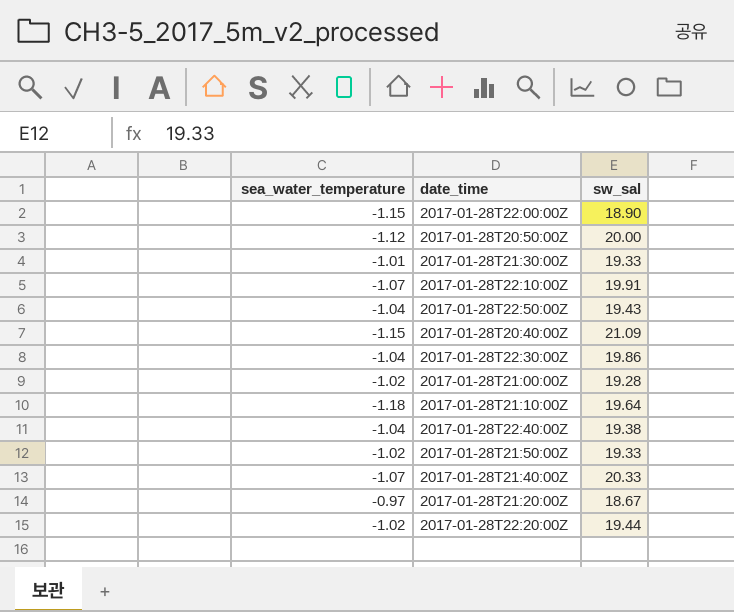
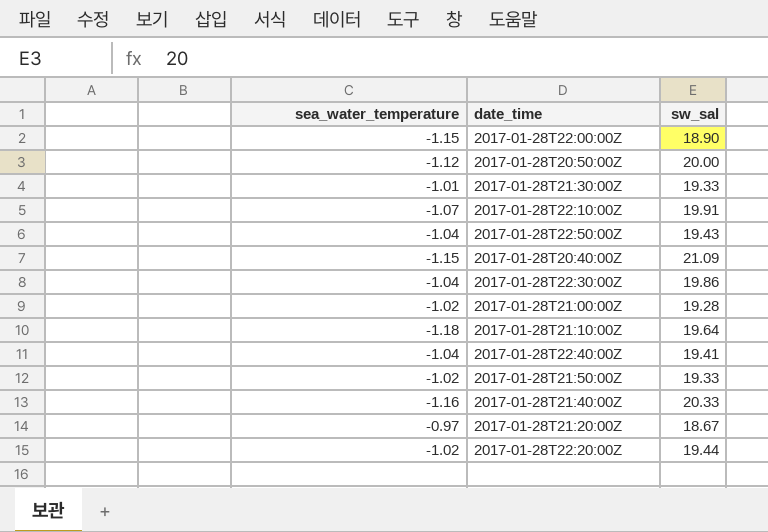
2017-01-28T22:40:00Z | sw_sal: 19.38 -> 19.41
2017-01-28T21:40:00Z | sea_water_temperature: -1.07 -> -1.16

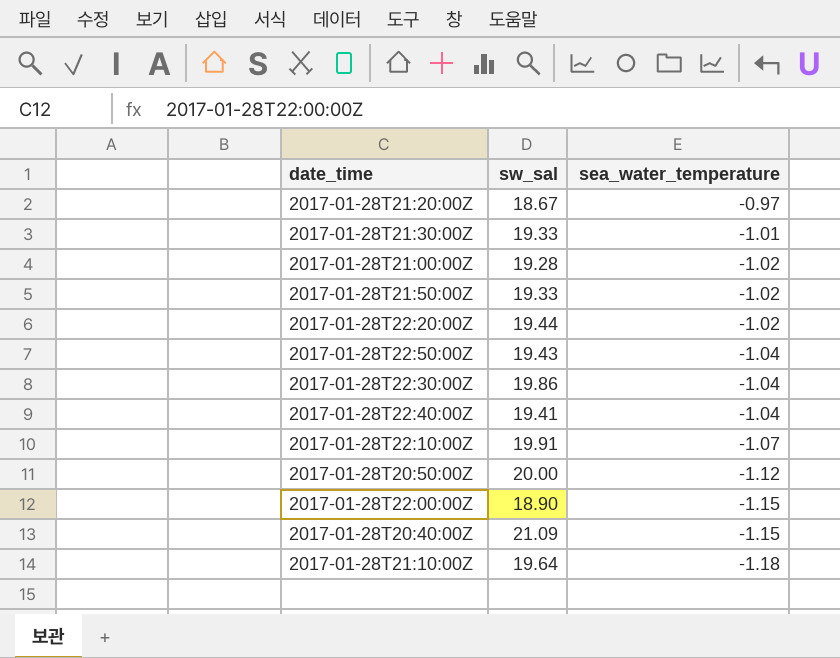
row order: none -> sea_water_temperature descending
column sea_water_temperature | position: 1 -> 3
row 2017-01-28T21:40:00Z: -1.16 | 20.33 -> none

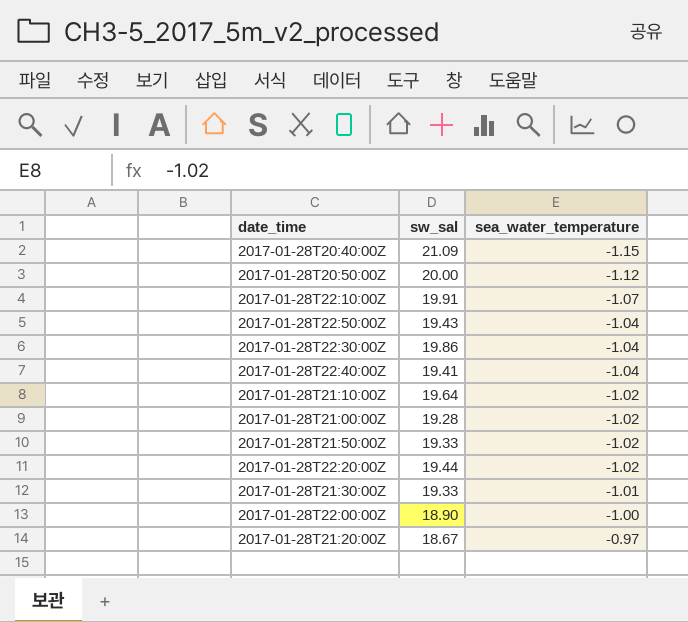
row order: sea_water_temperature descending -> sea_water_temperature ascending
2017-01-28T21:10:00Z | sea_water_temperature: -1.18 -> -1.02
2017-01-28T22:00:00Z | sea_water_temperature: -1.15 -> -1.00

